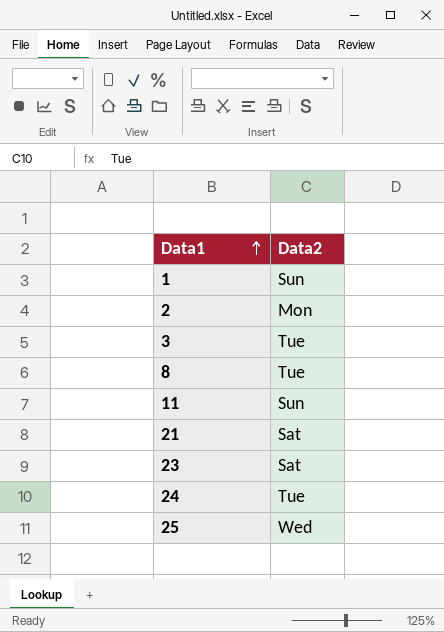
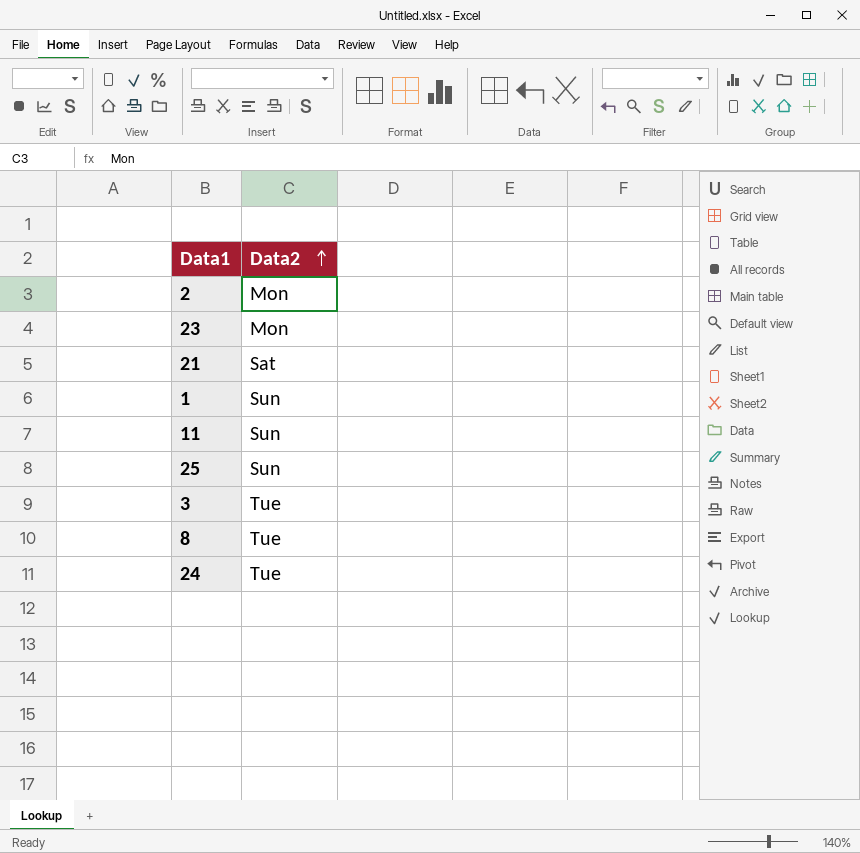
row order: Data1 ascending -> Data2 ascending
23 | Data2: Sat -> Mon
25 | Data2: Wed -> Sun

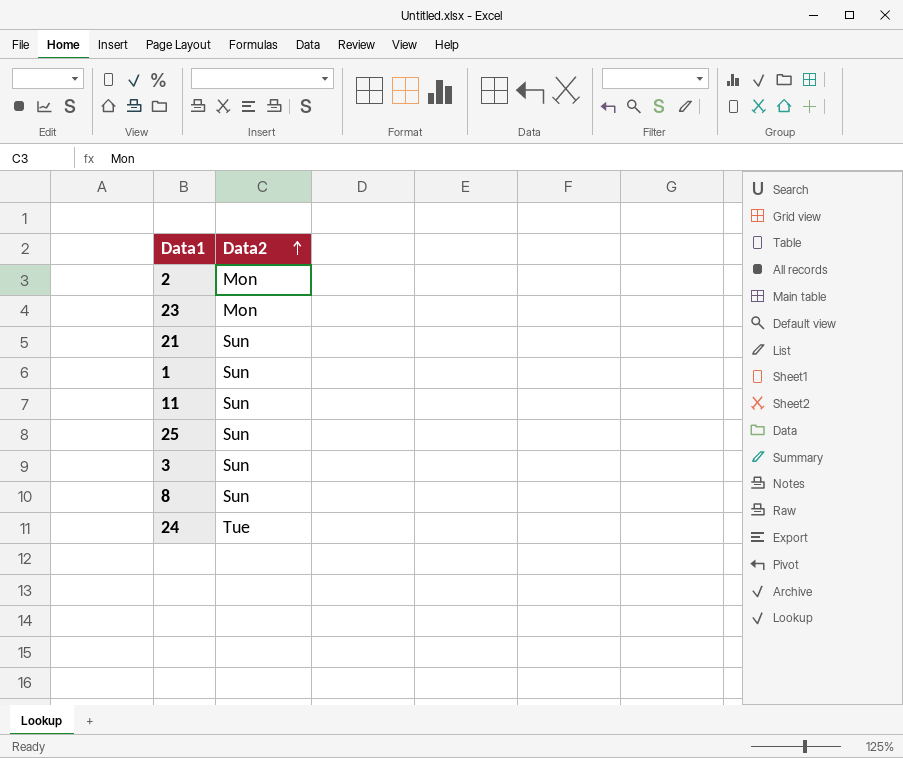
21 | Data2: Sat -> Sun
3 | Data2: Tue -> Sun
8 | Data2: Tue -> Sun

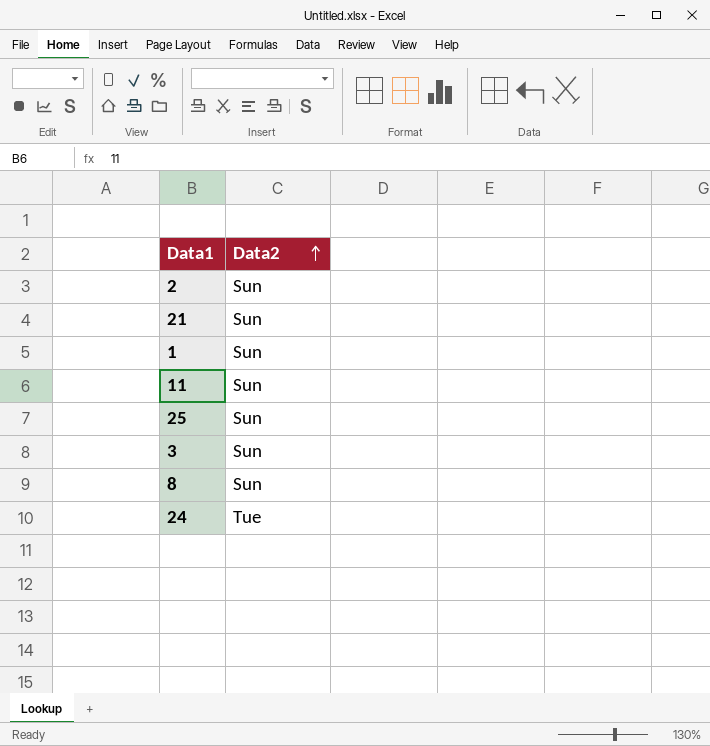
row 23: Mon -> none
2 | Data2: Mon -> Sun

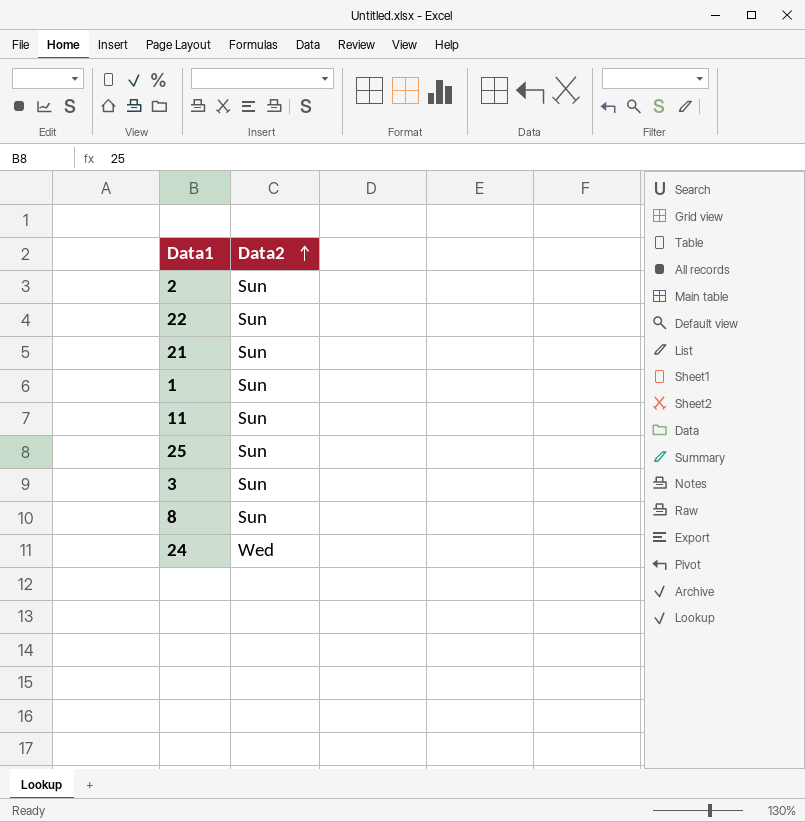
row 22: none -> Sun
24 | Data2: Tue -> Wed

